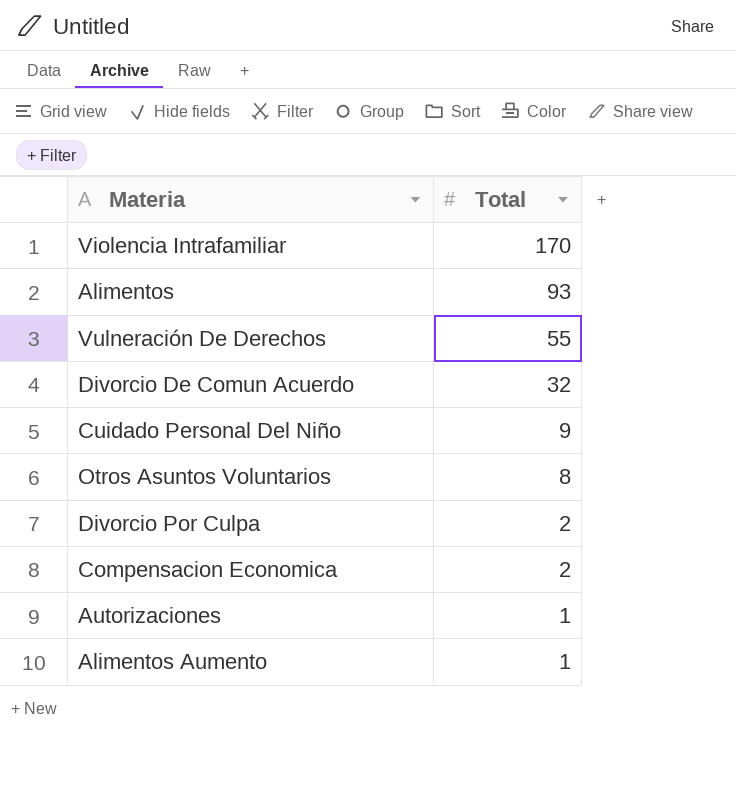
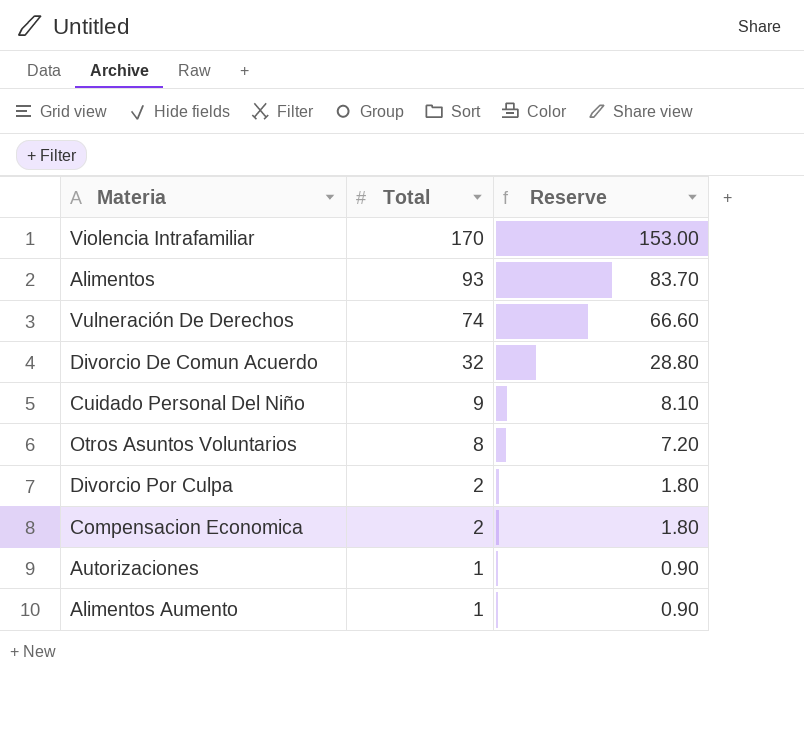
column Reserve | formula: none -> [Total] * 0.9
Vulneración De Derechos | Total: 55 -> 74

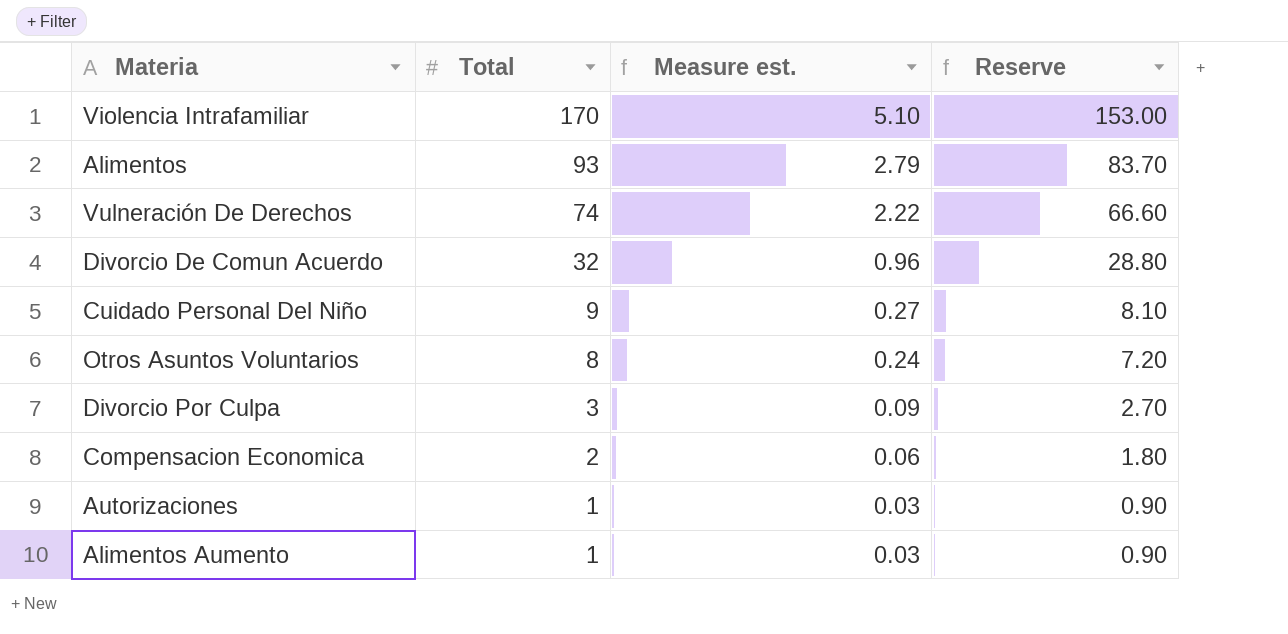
column Measure est. | formula: none -> [Total] * 0.03
Divorcio Por Culpa | Total: 2 -> 3
Divorcio Por Culpa | Reserve: 1.80 -> 2.70

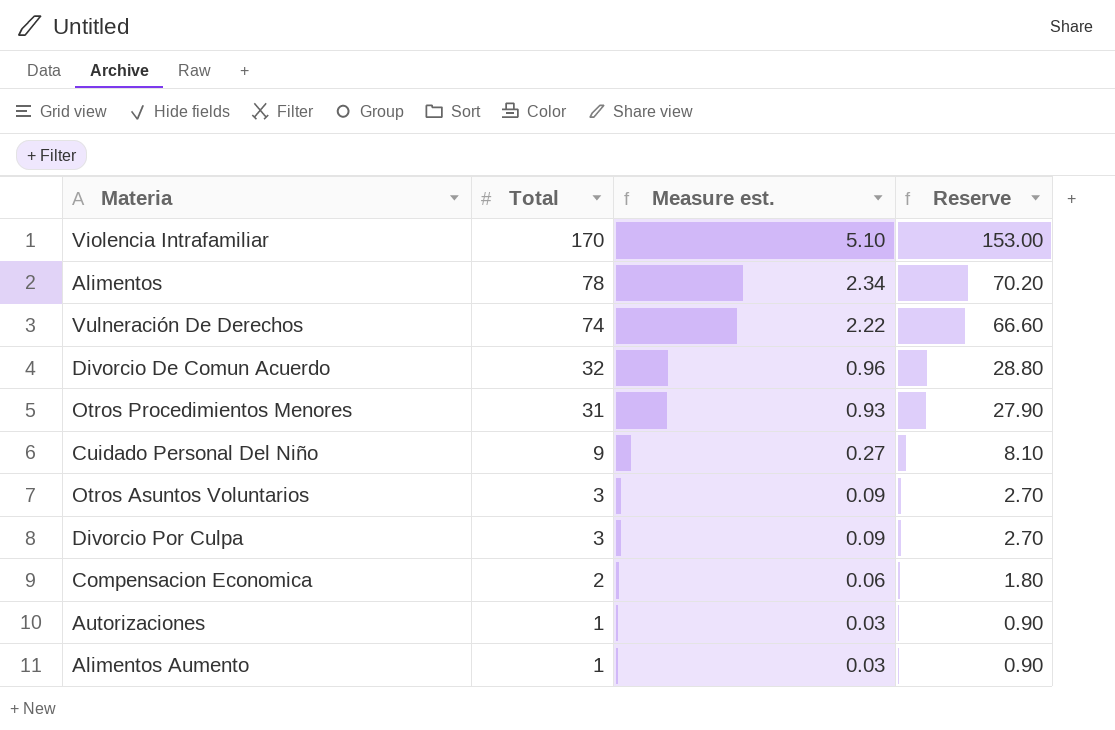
Alimentos | Total: 93 -> 78
Alimentos | Measure est.: 2.79 -> 2.34
Alimentos | Reserve: 83.70 -> 70.20
row Otros Procedimientos Menores: none -> 31 | 0.93 | 27.90
Otros Asuntos Voluntarios | Total: 8 -> 3
Otros Asuntos Voluntarios | Measure est.: 0.24 -> 0.09
Otros Asuntos Voluntarios | Reserve: 7.20 -> 2.70

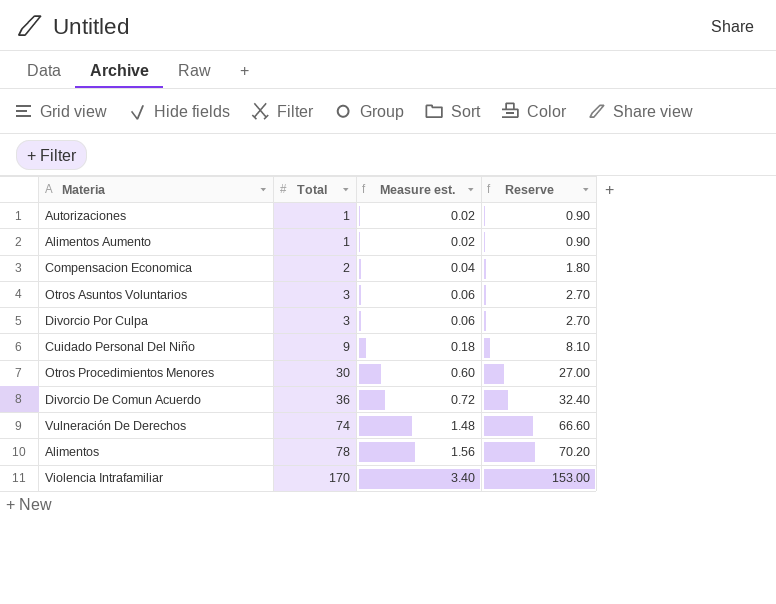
row order: Total descending -> Total ascending
column Measure est. | formula: [Total] * 0.03 -> [Total] * 0.02
Otros Procedimientos Menores | Total: 31 -> 30
Otros Procedimientos Menores | Reserve: 27.90 -> 27.00
Divorcio De Comun Acuerdo | Total: 32 -> 36
Divorcio De Comun Acuerdo | Reserve: 28.80 -> 32.40

